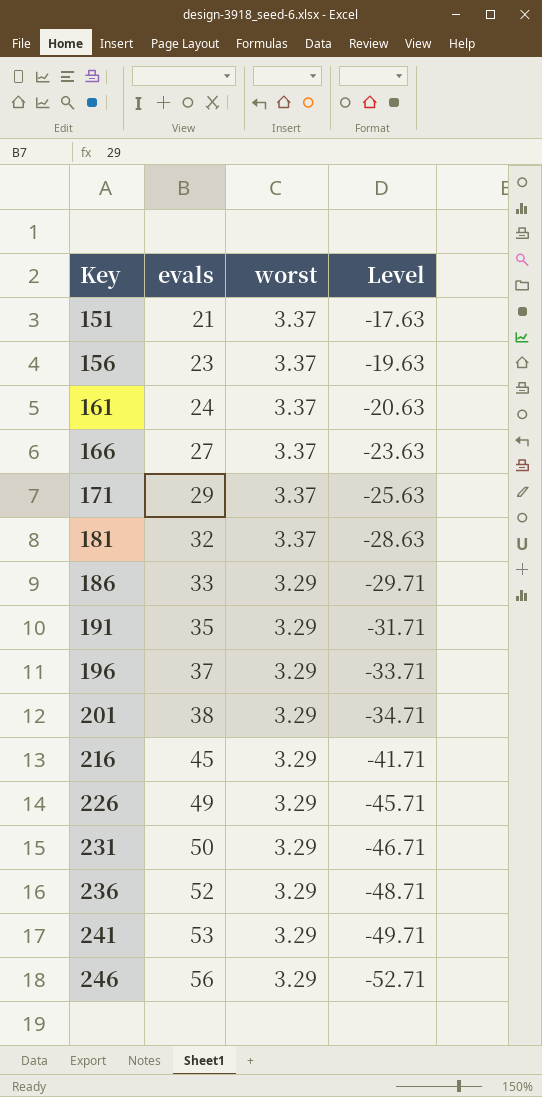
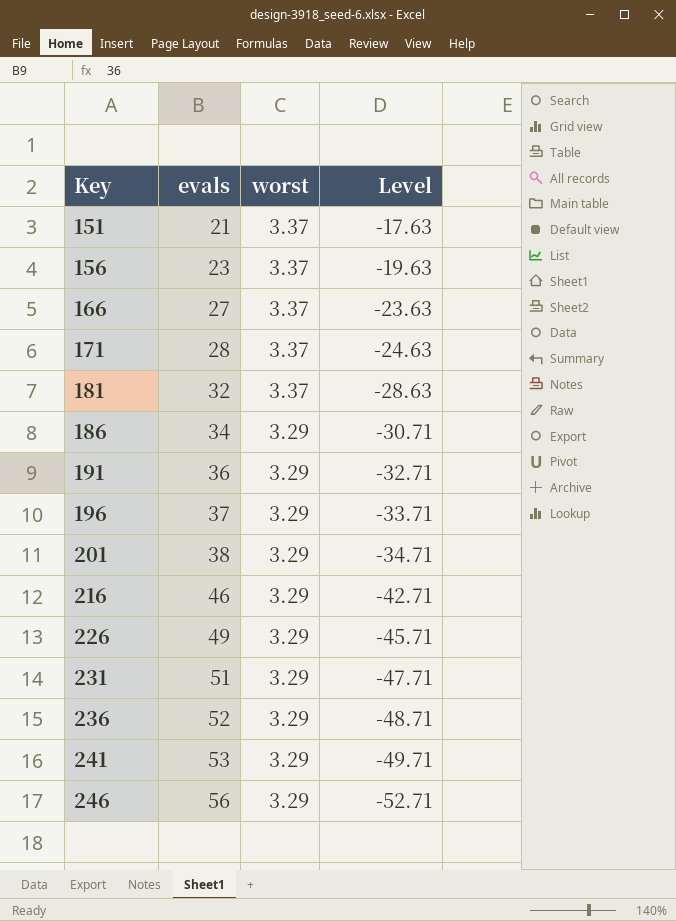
row 161: 24 | 3.37 | -20.63 -> none
171 | evals: 29 -> 28
171 | Level: -25.63 -> -24.63
186 | evals: 33 -> 34
186 | Level: -29.71 -> -30.71
191 | evals: 35 -> 36
191 | Level: -31.71 -> -32.71
216 | evals: 45 -> 46
216 | Level: -41.71 -> -42.71
231 | evals: 50 -> 51
231 | Level: -46.71 -> -47.71

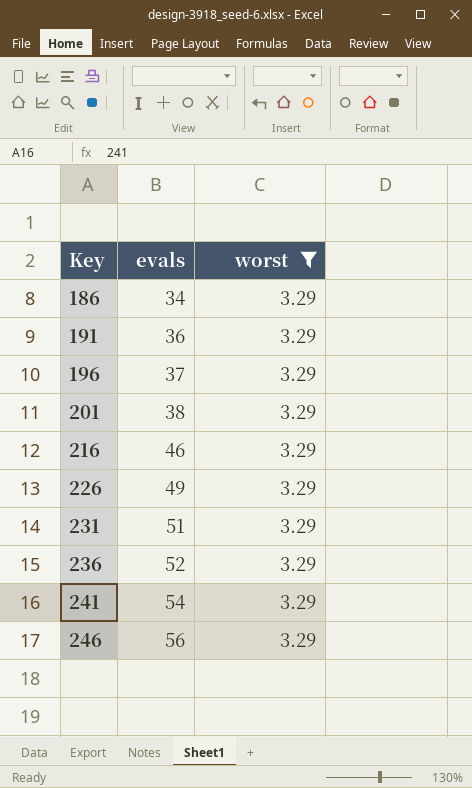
filter: none -> worst = 3.29
column Level | formula: [worst] - [evals] -> none
241 | evals: 53 -> 54

